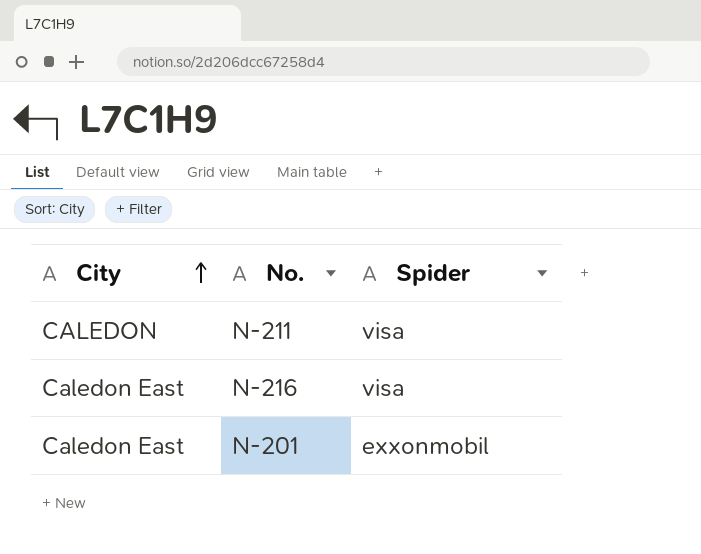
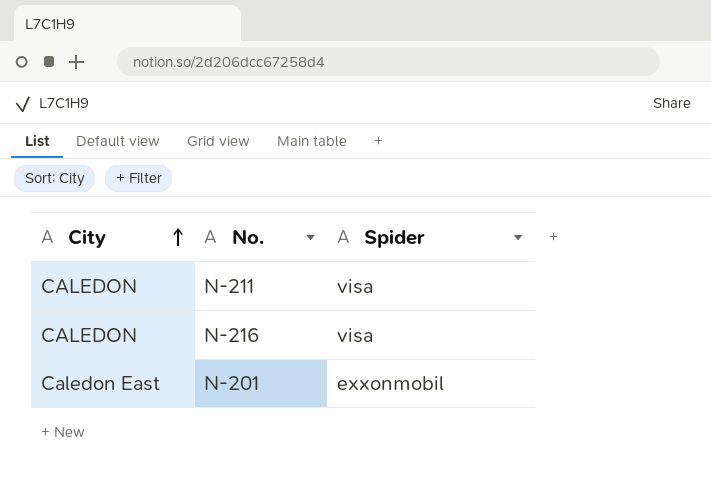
N-216 | City: Caledon East -> CALEDON

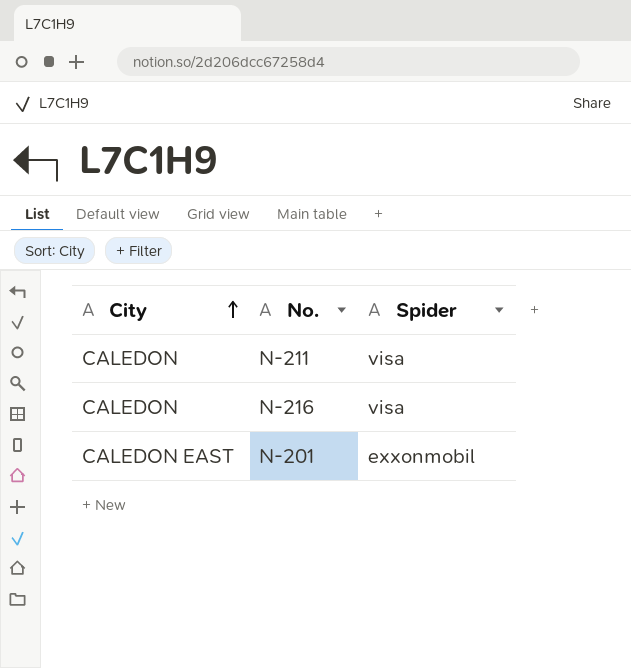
N-201 | City: Caledon East -> CALEDON EAST

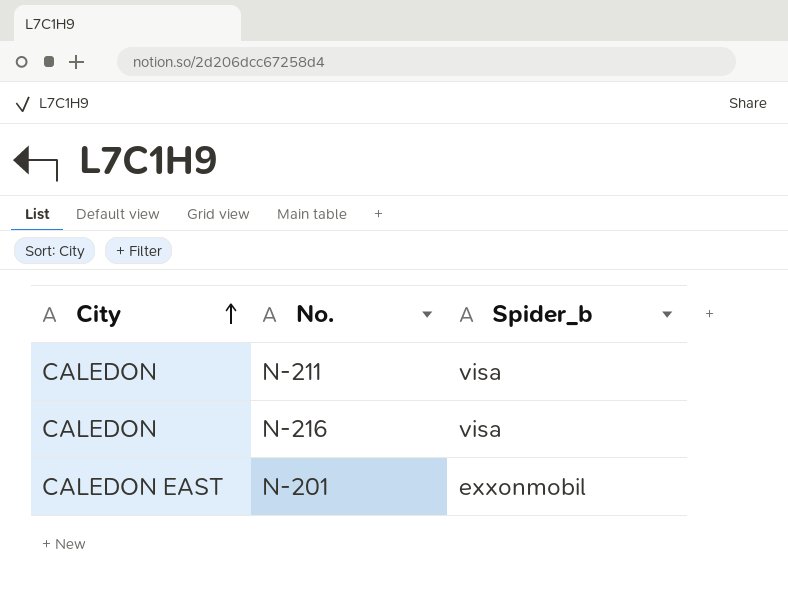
column name: Spider -> Spider_b

